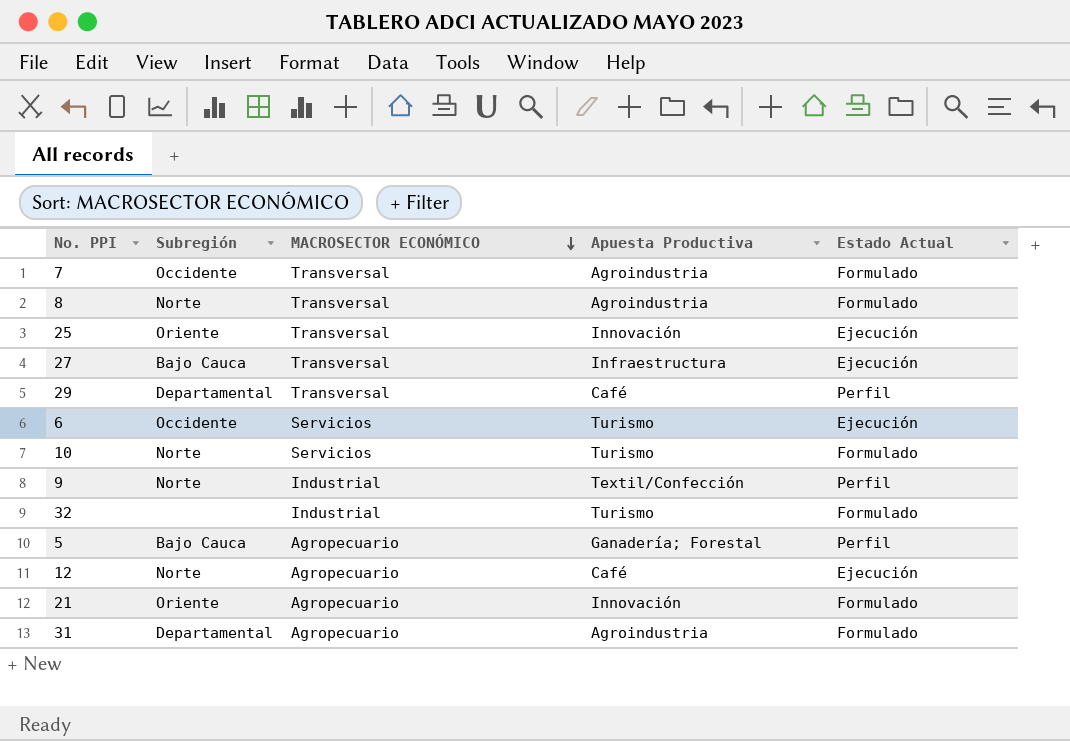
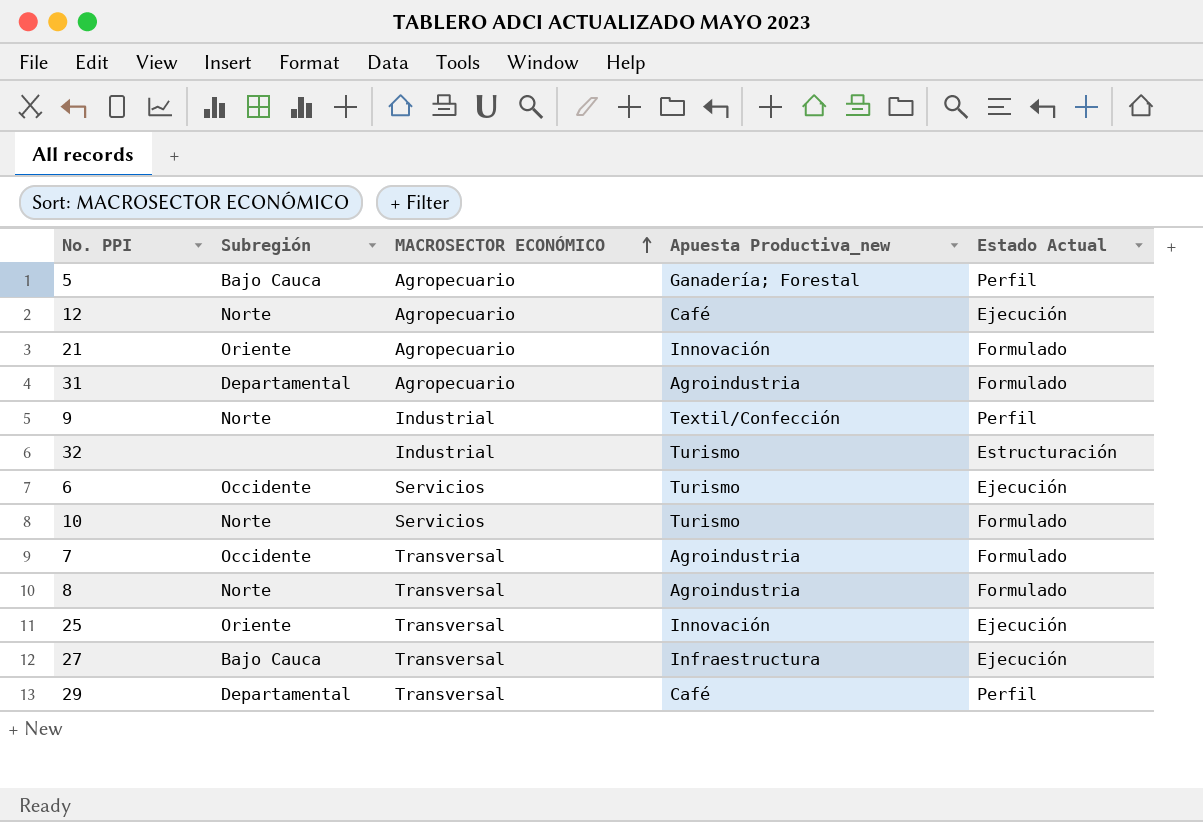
row order: MACROSECTOR ECONÓMICO descending -> MACROSECTOR ECONÓMICO ascending
column name: Apuesta Productiva -> Apuesta Productiva_new
32 | Estado Actual: Formulado -> Estructuración

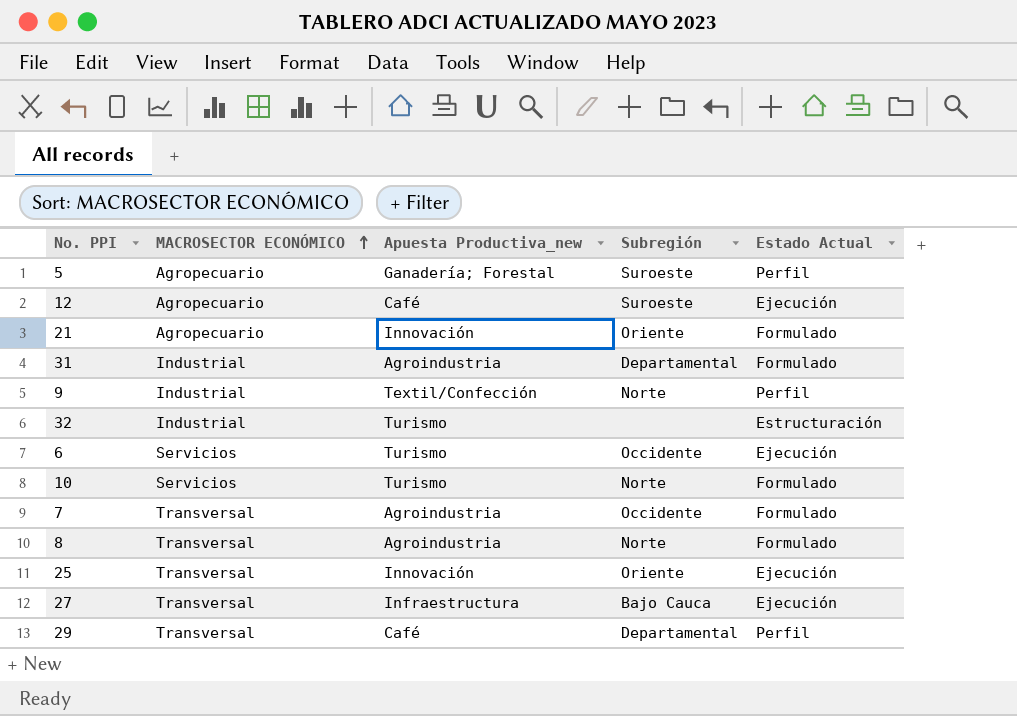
column Subregión | position: 2 -> 4
5 | Subregión: Bajo Cauca -> Suroeste
12 | Subregión: Norte -> Suroeste
31 | MACROSECTOR ECONÓMICO: Agropecuario -> Industrial

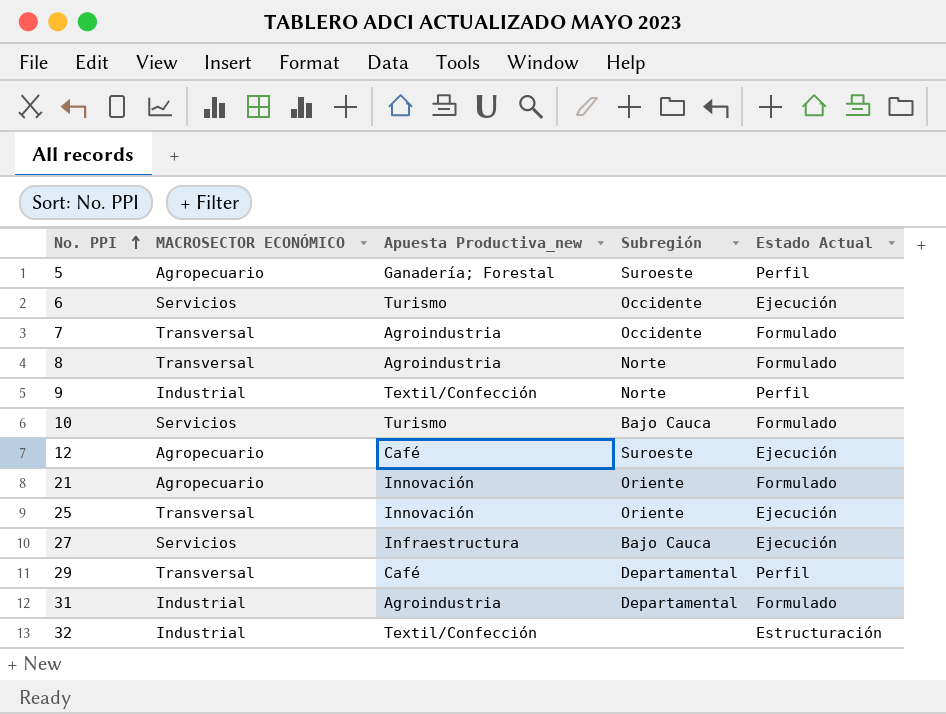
row order: MACROSECTOR ECONÓMICO ascending -> No. PPI ascending
10 | Subregión: Norte -> Bajo Cauca
27 | MACROSECTOR ECONÓMICO: Transversal -> Servicios
32 | Apuesta Productiva_new: Turismo -> Textil/Confección

